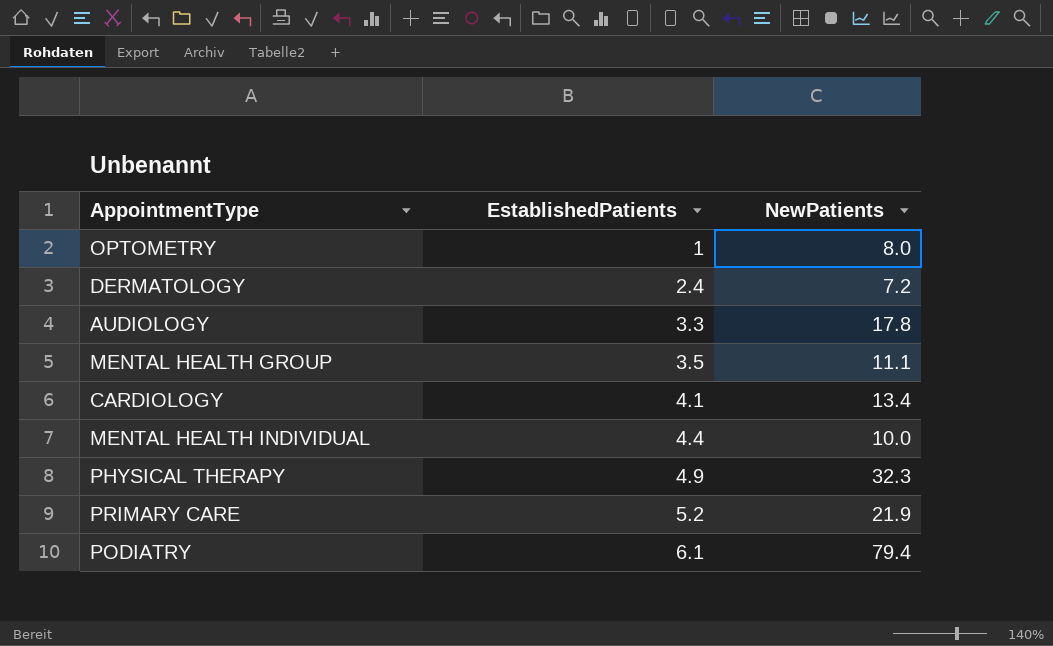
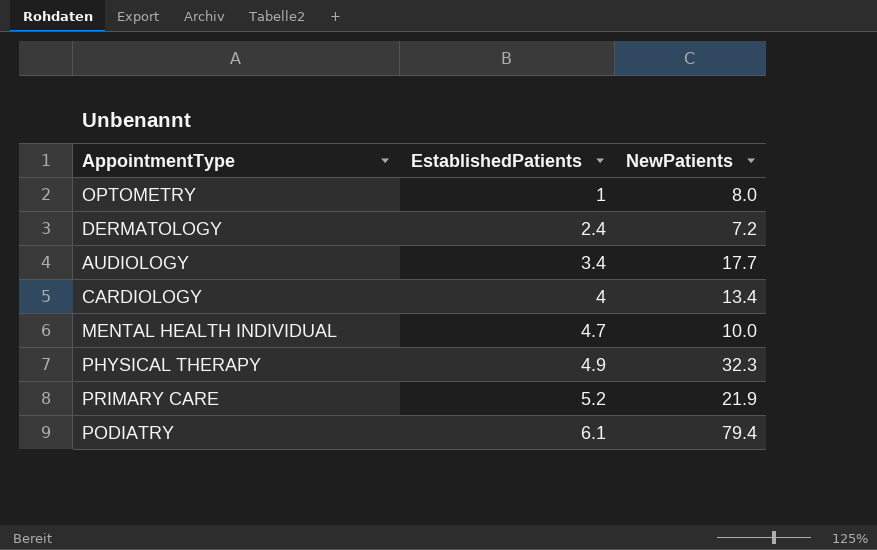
row MENTAL HEALTH GROUP: 3.5 | 11.1 -> none
AUDIOLOGY | EstablishedPatients: 3.3 -> 3.4
AUDIOLOGY | NewPatients: 17.8 -> 17.7
CARDIOLOGY | EstablishedPatients: 4.1 -> 4
MENTAL HEALTH INDIVIDUAL | EstablishedPatients: 4.4 -> 4.7

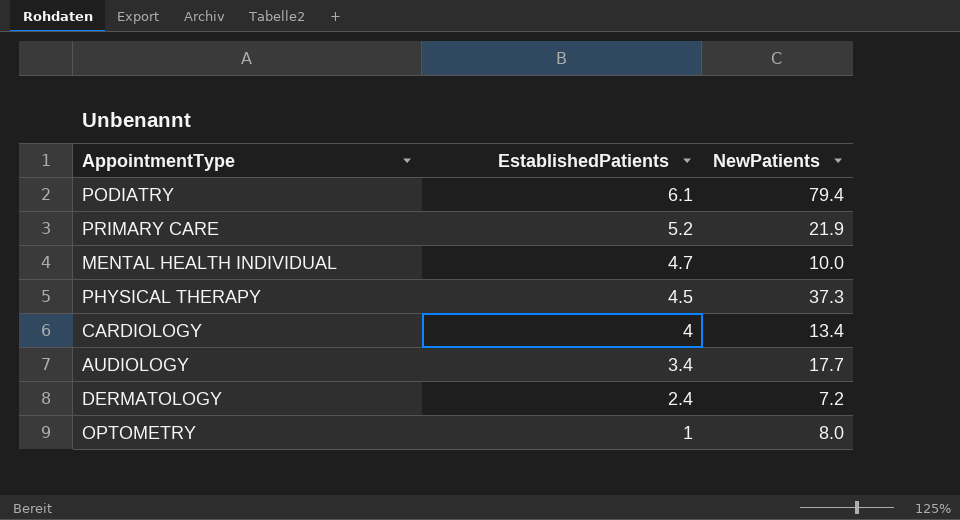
row order: EstablishedPatients ascending -> EstablishedPatients descending
PHYSICAL THERAPY | EstablishedPatients: 4.9 -> 4.5
PHYSICAL THERAPY | NewPatients: 32.3 -> 37.3

